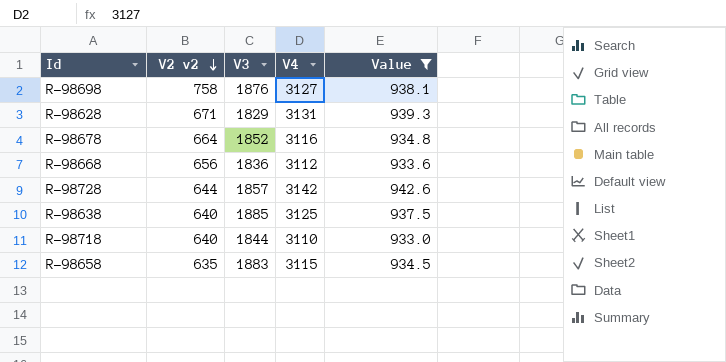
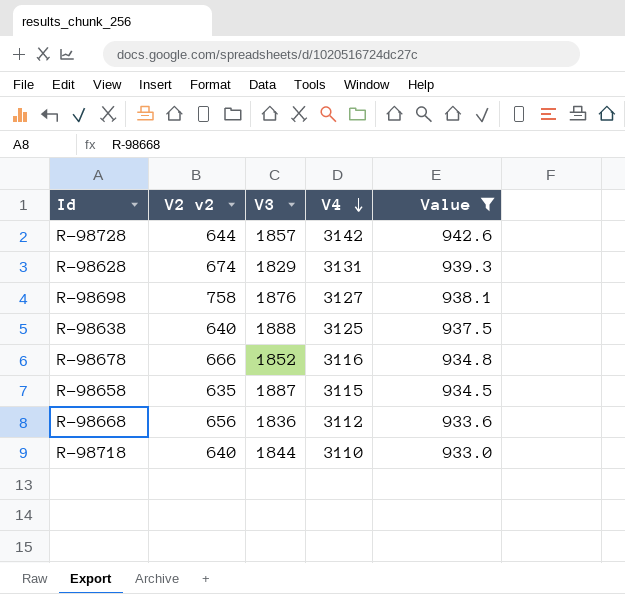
row order: V2 v2 descending -> V4 descending
R-98628 | V2 v2: 671 -> 674
R-98638 | V3: 1885 -> 1888
R-98678 | V2 v2: 664 -> 666
R-98658 | V3: 1883 -> 1887

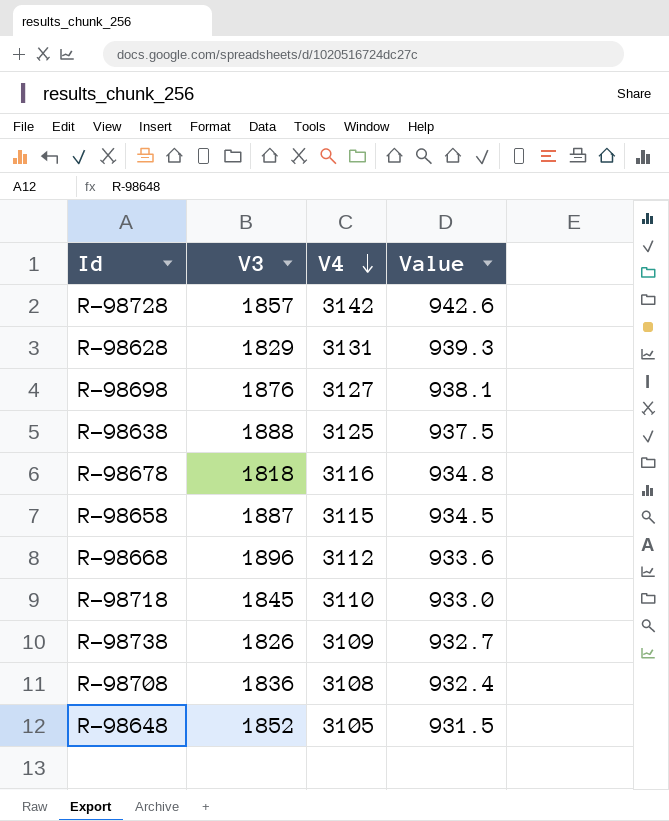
filter: Value >= 933.0 -> none
column V2 v2 | position: 2 -> none
R-98678 | V3: 1852 -> 1818
R-98668 | V3: 1836 -> 1896
R-98718 | V3: 1844 -> 1845

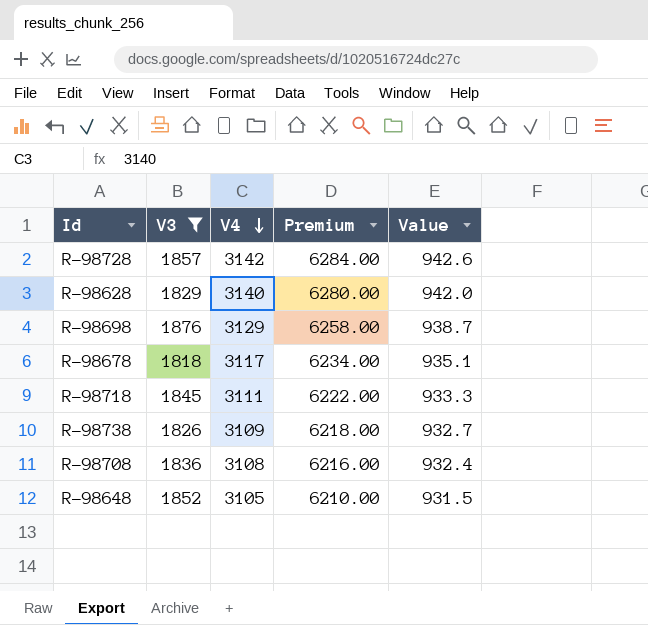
filter: none -> V3 <= 1876
column Premium | formula: none -> [V4] * 2
R-98628 | V4: 3131 -> 3140
R-98628 | Value: 939.3 -> 942.0
R-98698 | V4: 3127 -> 3129
R-98698 | Value: 938.1 -> 938.7
R-98678 | V4: 3116 -> 3117
R-98678 | Value: 934.8 -> 935.1
R-98718 | V4: 3110 -> 3111
R-98718 | Value: 933.0 -> 933.3

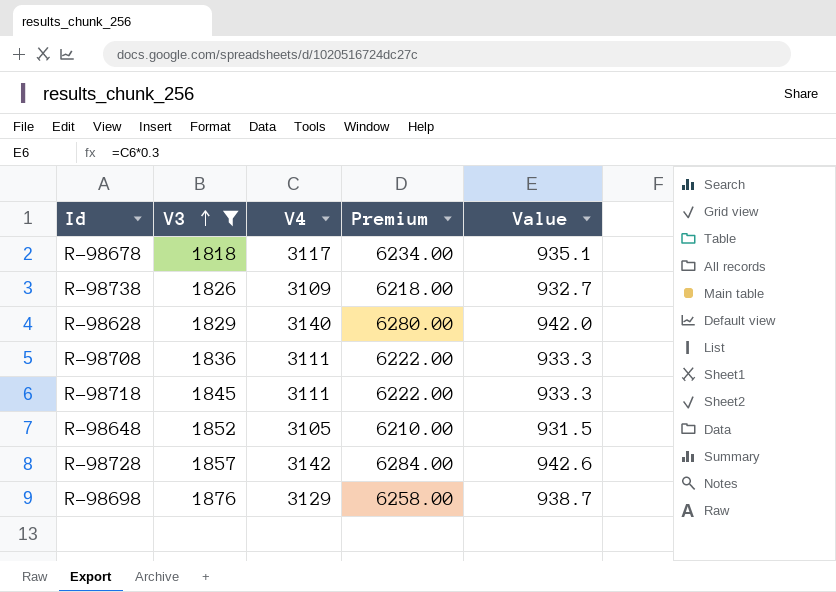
row order: V4 descending -> V3 ascending
R-98708 | V4: 3108 -> 3111
R-98708 | Premium: 6216.00 -> 6222.00
R-98708 | Value: 932.4 -> 933.3

